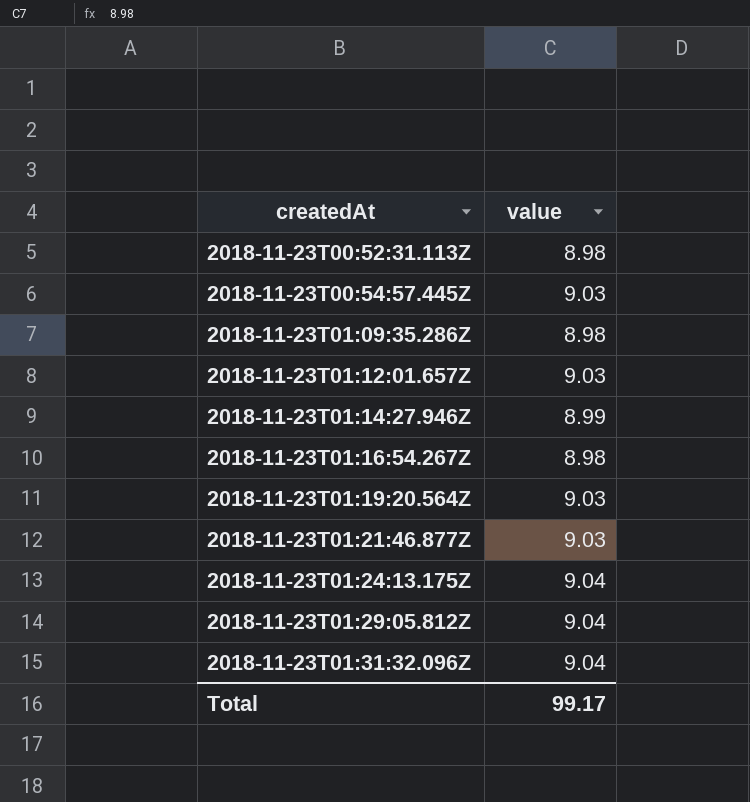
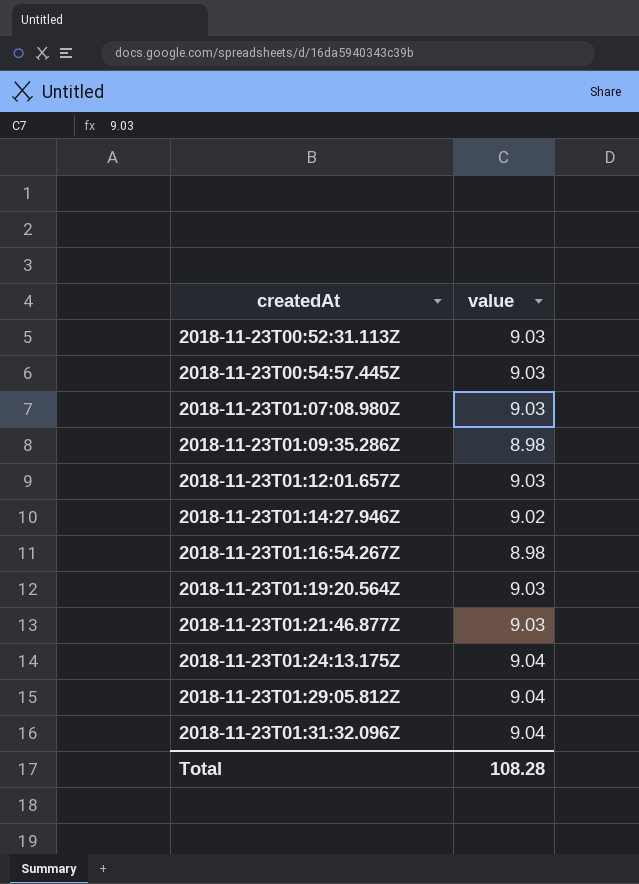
2018-11-23T00:52:31.113Z | value: 8.98 -> 9.03
row 2018-11-23T01:07:08.980Z: none -> 9.03
2018-11-23T01:14:27.946Z | value: 8.99 -> 9.02
Total | value: 99.17 -> 108.28

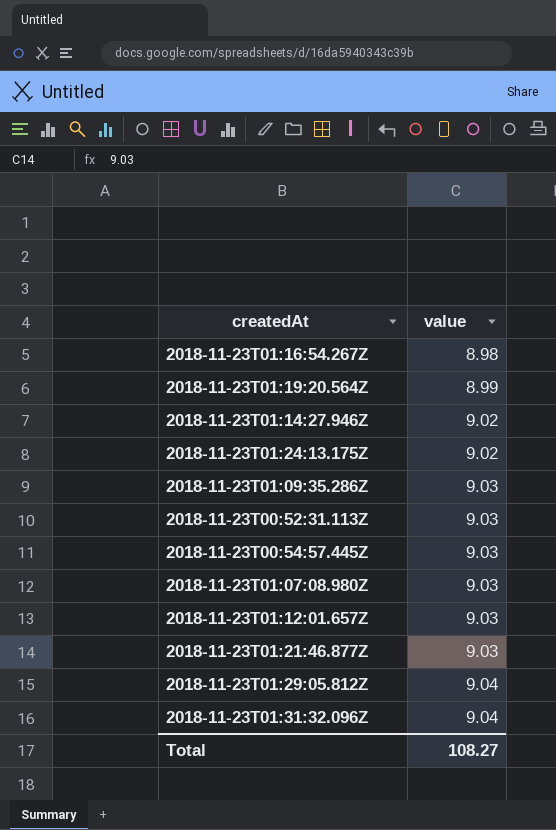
row order: createdAt ascending -> value ascending
2018-11-23T01:19:20.564Z | value: 9.03 -> 8.99
2018-11-23T01:24:13.175Z | value: 9.04 -> 9.02
2018-11-23T01:09:35.286Z | value: 8.98 -> 9.03
Total | value: 108.28 -> 108.27

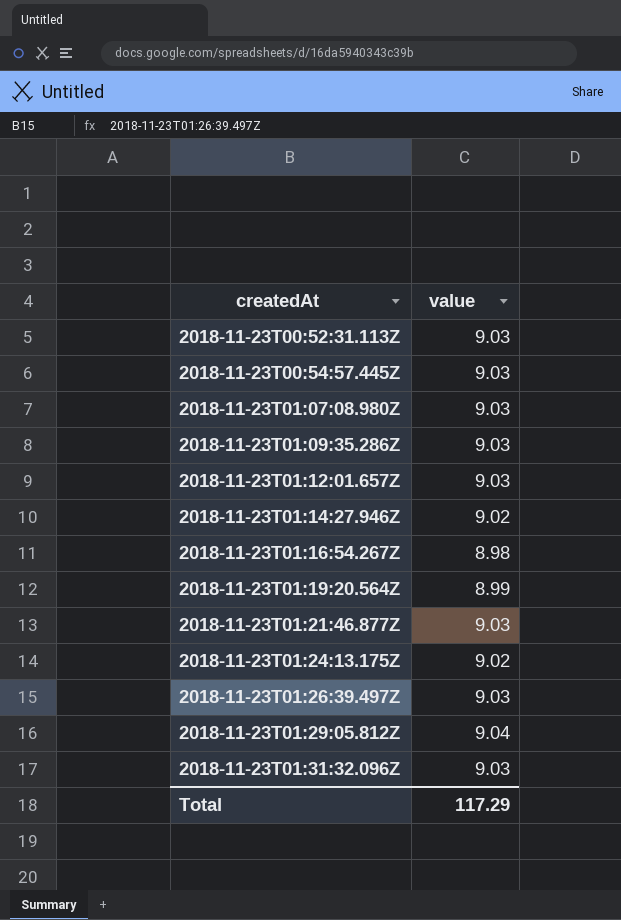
row order: value ascending -> createdAt ascending
row 2018-11-23T01:26:39.497Z: none -> 9.03
2018-11-23T01:31:32.096Z | value: 9.04 -> 9.03
Total | value: 108.27 -> 117.29

